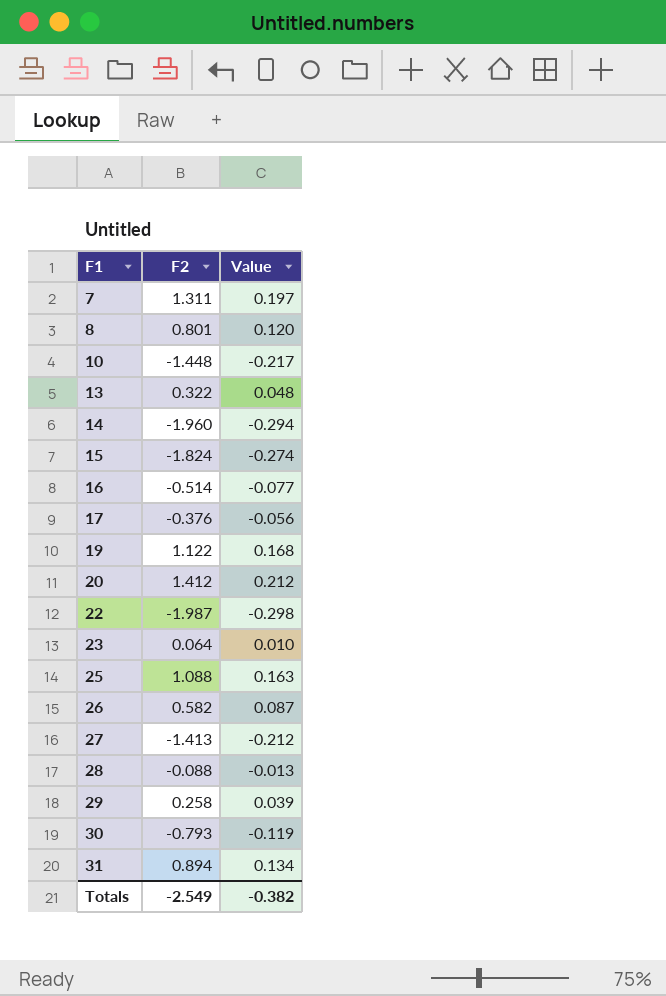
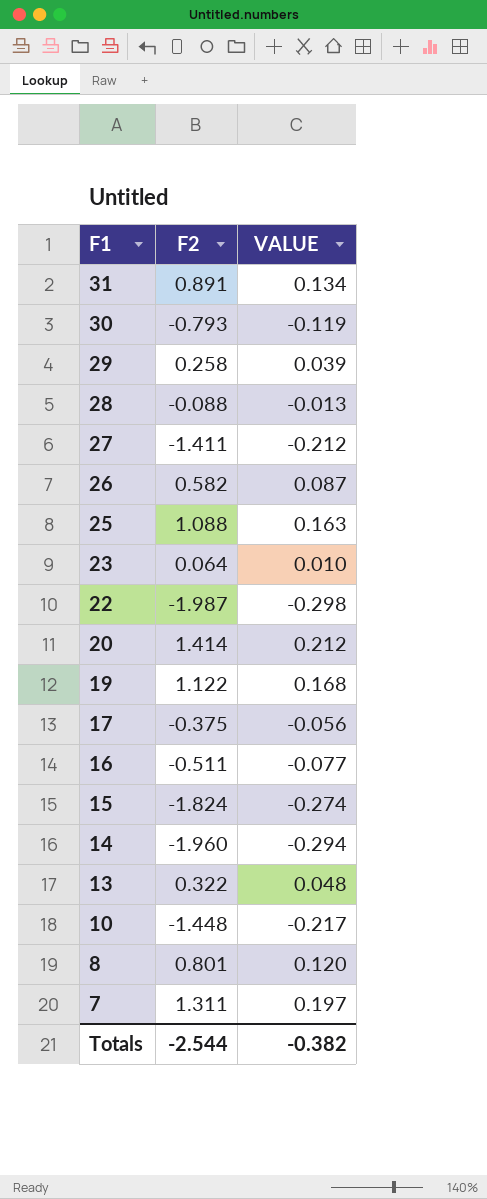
row order: F1 ascending -> F1 descending
column name: Value -> VALUE
31 | F2: 0.894 -> 0.891
27 | F2: -1.413 -> -1.411
20 | F2: 1.412 -> 1.414
17 | F2: -0.376 -> -0.375
16 | F2: -0.514 -> -0.511
Totals | F2: -2.549 -> -2.544

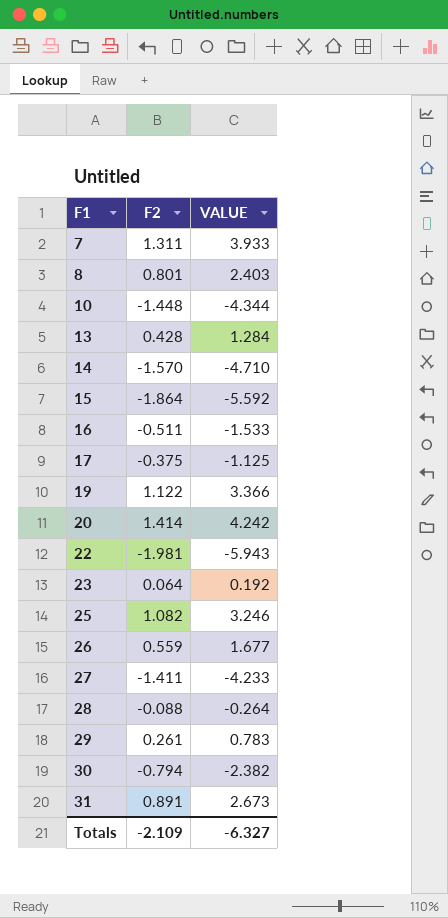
row order: F1 descending -> F1 ascending
column VALUE | formula: [F2] * 0.15 -> [F2] * 3
13 | F2: 0.322 -> 0.428
14 | F2: -1.960 -> -1.570
15 | F2: -1.824 -> -1.864
22 | F2: -1.987 -> -1.981
25 | F2: 1.088 -> 1.082
26 | F2: 0.582 -> 0.559
29 | F2: 0.258 -> 0.261
30 | F2: -0.793 -> -0.794
Totals | F2: -2.544 -> -2.109
Totals | VALUE: -0.382 -> -6.327

